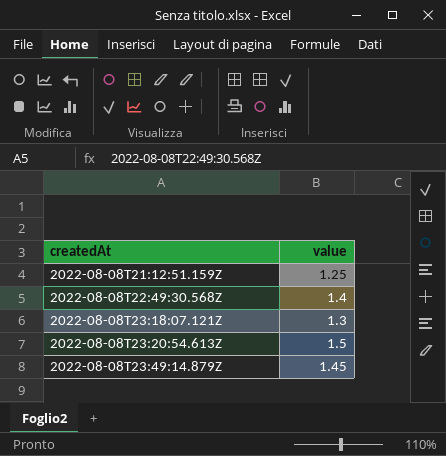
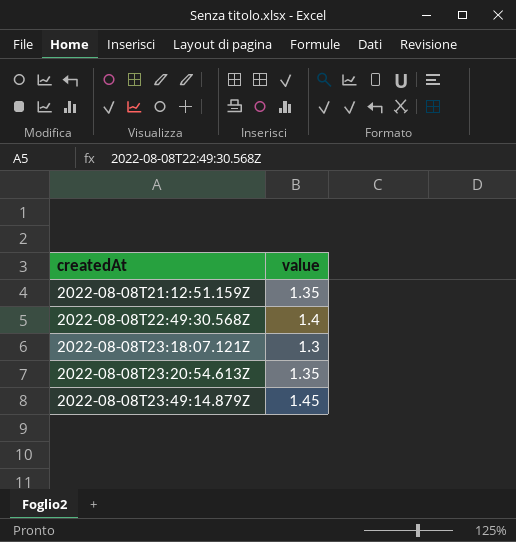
2022-08-08T21:12:51.159Z | value: 1.25 -> 1.35
2022-08-08T23:20:54.613Z | value: 1.5 -> 1.35

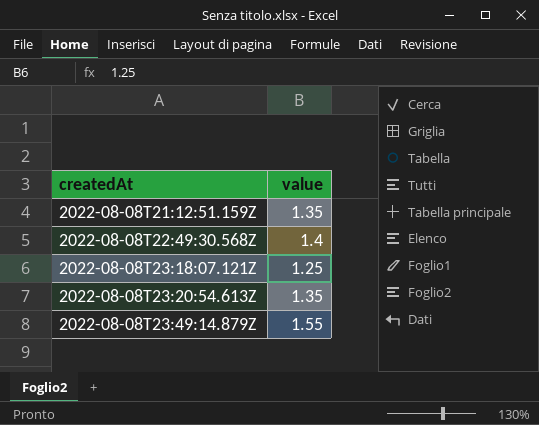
2022-08-08T23:18:07.121Z | value: 1.3 -> 1.25
2022-08-08T23:49:14.879Z | value: 1.45 -> 1.55

